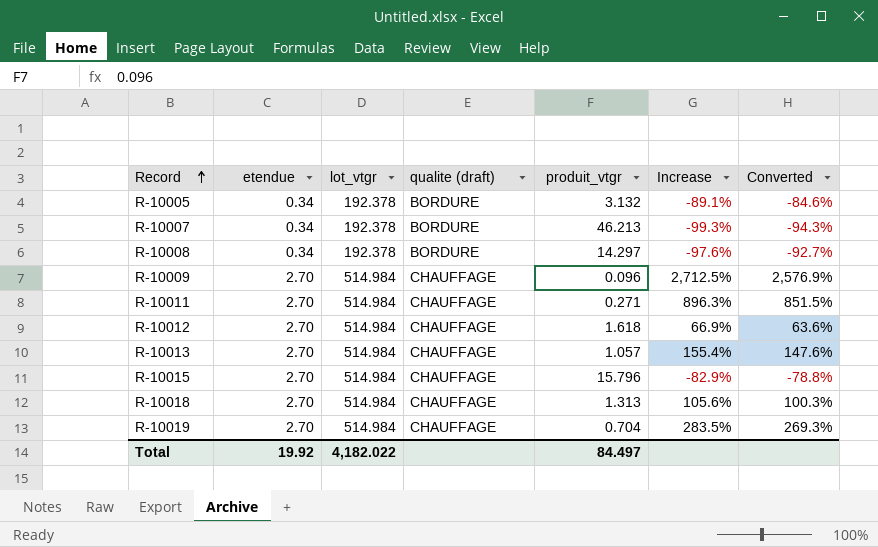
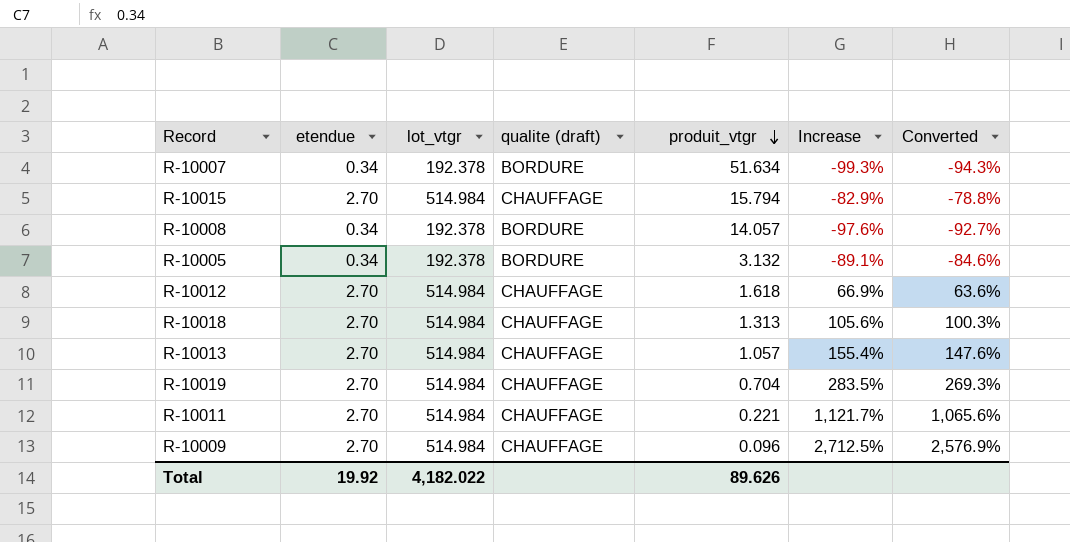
row order: Record ascending -> produit_vtgr descending
R-10007 | produit_vtgr: 46.213 -> 51.634
R-10015 | produit_vtgr: 15.796 -> 15.794
R-10008 | produit_vtgr: 14.297 -> 14.057
R-10011 | produit_vtgr: 0.271 -> 0.221
R-10011 | Increase: 896.3% -> 1,121.7%
R-10011 | Converted: 851.5% -> 1,065.6%
Total | produit_vtgr: 84.497 -> 89.626

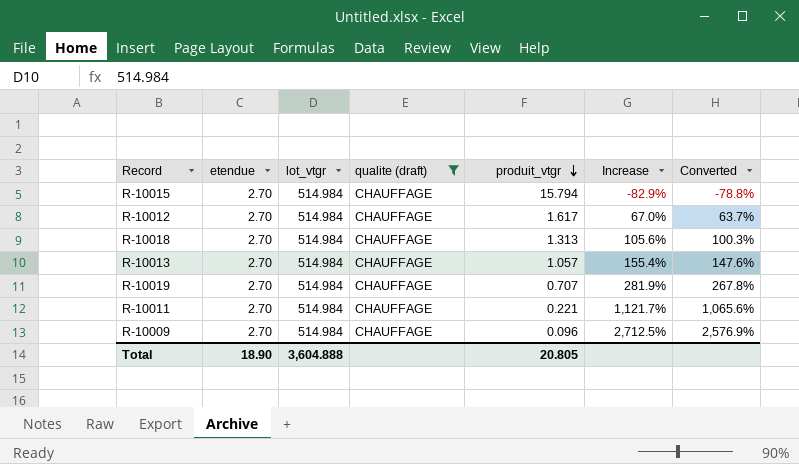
filter: none -> qualite (draft) = CHAUFFAGE
R-10012 | produit_vtgr: 1.618 -> 1.617
R-10012 | Increase: 66.9% -> 67.0%
R-10012 | Converted: 63.6% -> 63.7%
R-10019 | produit_vtgr: 0.704 -> 0.707
R-10019 | Increase: 283.5% -> 281.9%
R-10019 | Converted: 269.3% -> 267.8%
Total | etendue: 19.92 -> 18.90
Total | lot_vtgr: 4,182.022 -> 3,604.888
Total | produit_vtgr: 89.626 -> 20.805

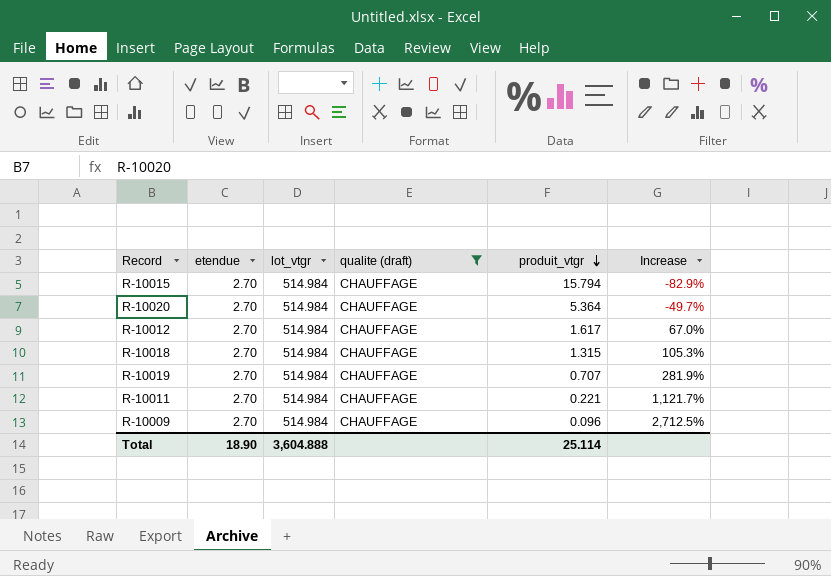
column Converted | formula: [Increase] * 0.95 -> none
row R-10013: 2.70 | 514.984 | CHAUFFAGE | 1.057 | 155.4% | 147.6% -> none
row R-10020: none -> 2.70 | 514.984 | CHAUFFAGE | 5.364 | -49.7%
R-10018 | produit_vtgr: 1.313 -> 1.315
R-10018 | Increase: 105.6% -> 105.3%
Total | produit_vtgr: 20.805 -> 25.114

